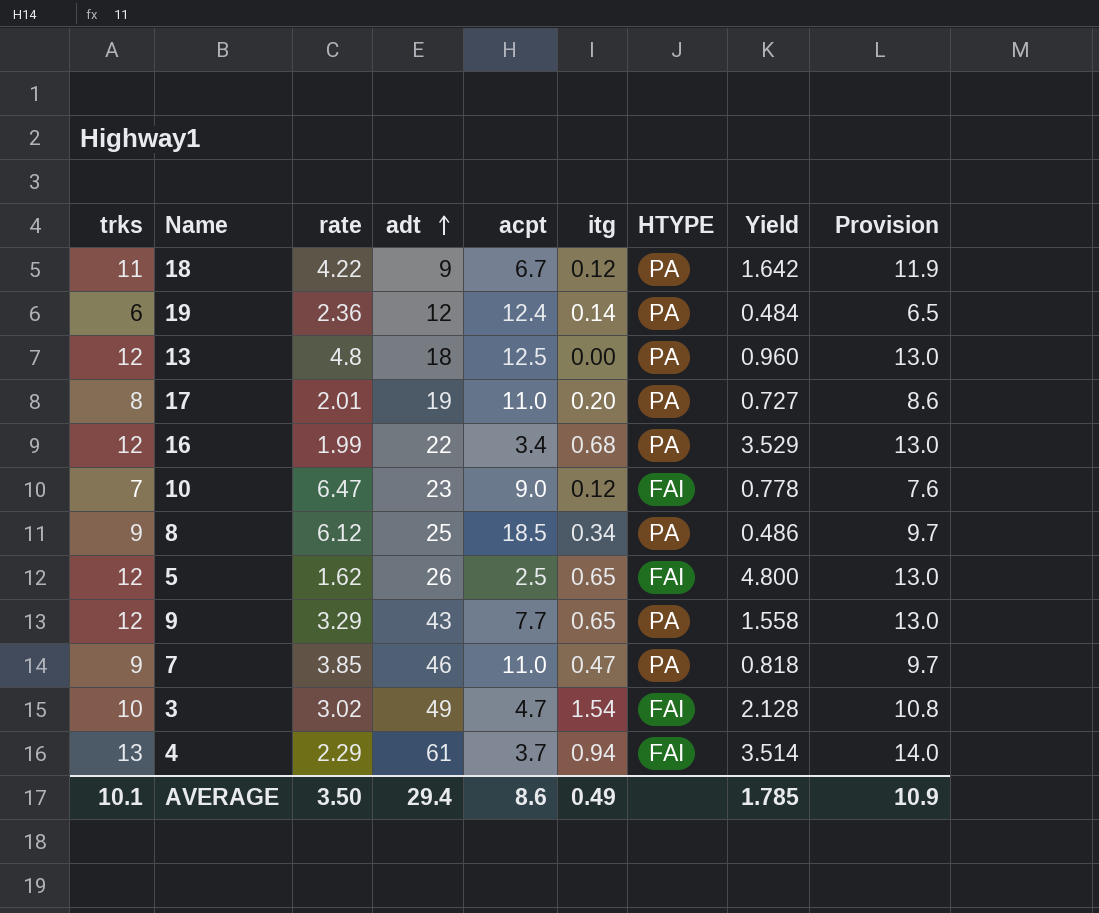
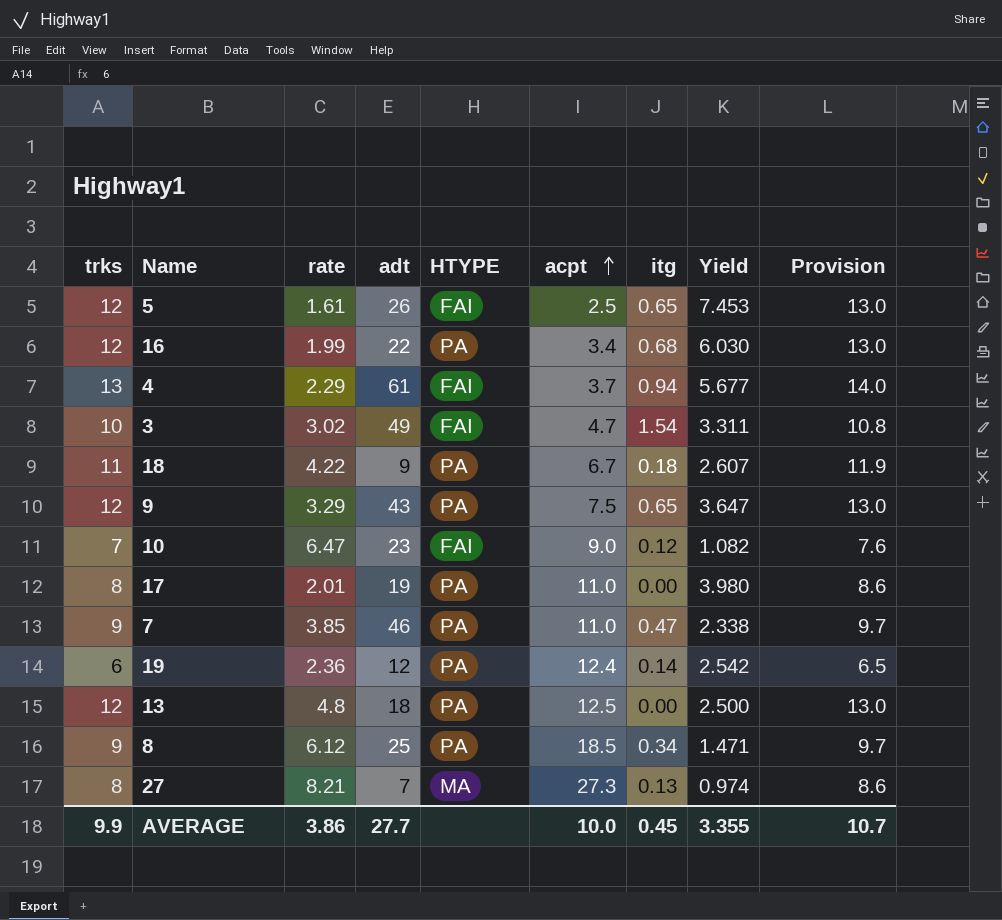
row order: adt ascending -> acpt ascending
column HTYPE | position: 7 -> 5
column Yield | formula: [trks] / [acpt] -> [trks] / [rate]
5 | rate: 1.62 -> 1.61
18 | itg: 0.12 -> 0.18
9 | acpt: 7.7 -> 7.5
17 | itg: 0.20 -> 0.00
row 27: none -> 8 | 8.21 | 7 | MA | 27.3 | 0.13 | 0.974 | 8.6
AVERAGE | trks: 10.1 -> 9.9
AVERAGE | rate: 3.50 -> 3.86
AVERAGE | adt: 29.4 -> 27.7
AVERAGE | acpt: 8.6 -> 10.0
AVERAGE | itg: 0.49 -> 0.45
AVERAGE | Yield: 1.785 -> 3.355
AVERAGE | Provision: 10.9 -> 10.7

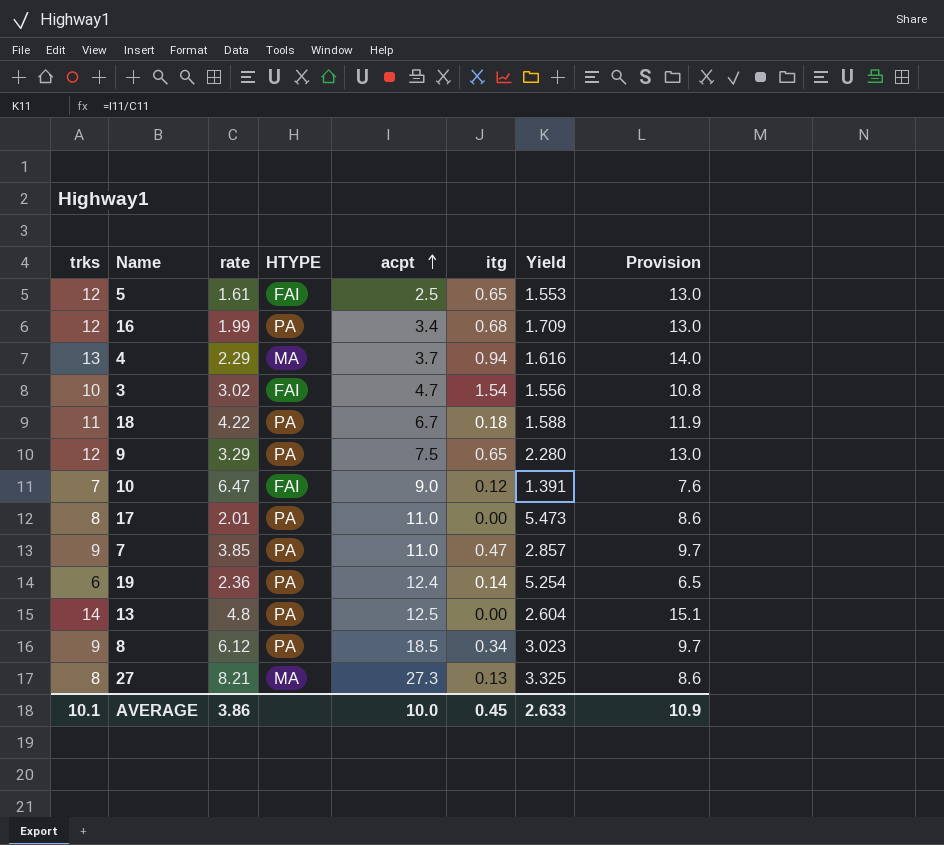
column adt | position: 4 -> none
column Yield | formula: [trks] / [rate] -> [acpt] / [rate]
4 | HTYPE: FAI -> MA
13 | trks: 12 -> 14
13 | Provision: 13.0 -> 15.1
AVERAGE | trks: 9.9 -> 10.1
AVERAGE | Yield: 3.355 -> 2.633
AVERAGE | Provision: 10.7 -> 10.9

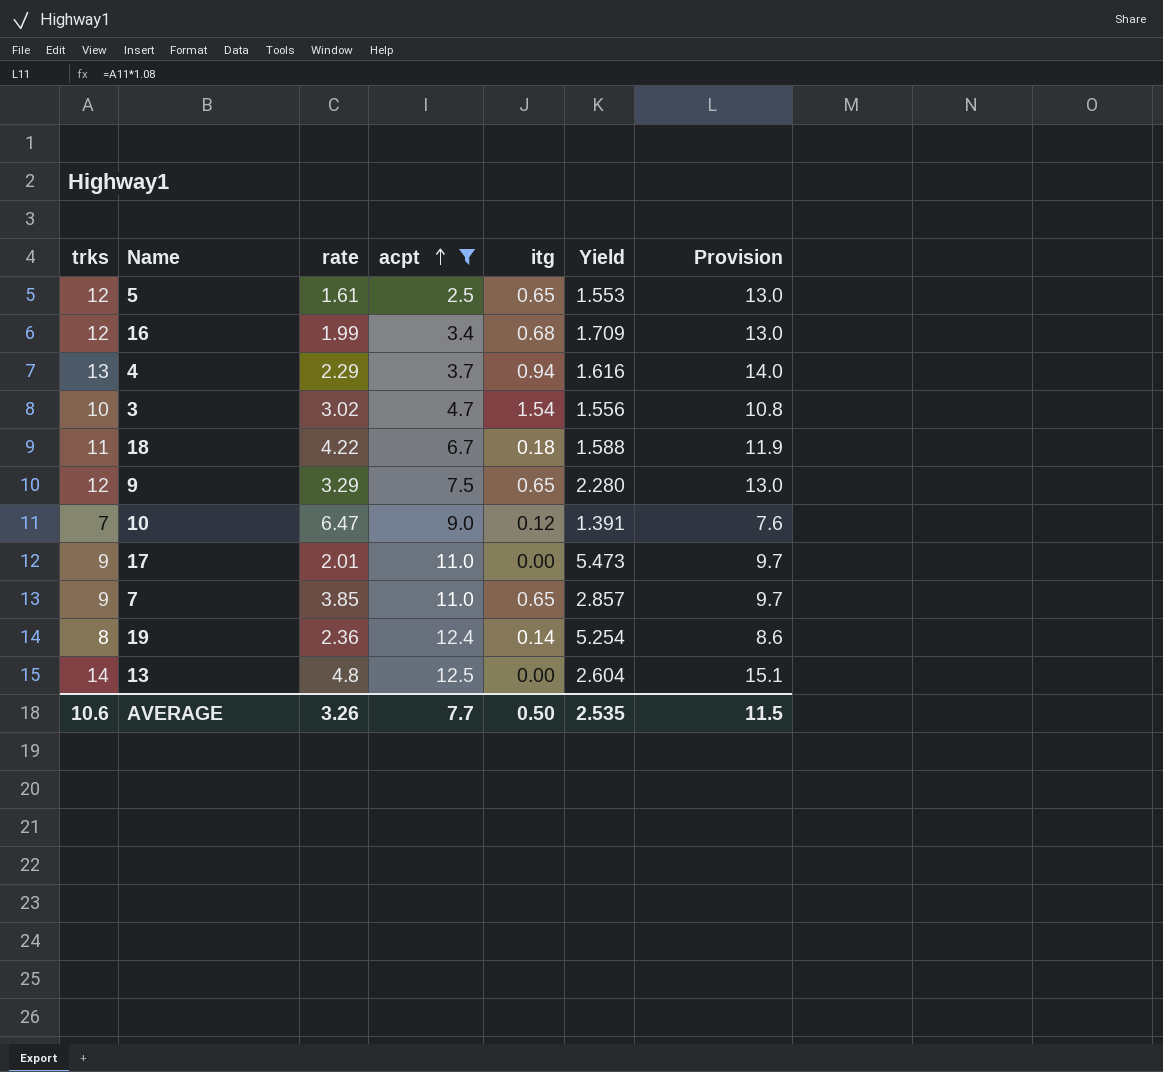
filter: none -> acpt <= 12.5
column HTYPE | position: 4 -> none
17 | trks: 8 -> 9
17 | Provision: 8.6 -> 9.7
7 | itg: 0.47 -> 0.65
19 | trks: 6 -> 8
19 | Provision: 6.5 -> 8.6
AVERAGE | trks: 10.1 -> 10.6
AVERAGE | rate: 3.86 -> 3.26
AVERAGE | acpt: 10.0 -> 7.7
AVERAGE | itg: 0.45 -> 0.50
AVERAGE | Yield: 2.633 -> 2.535
AVERAGE | Provision: 10.9 -> 11.5

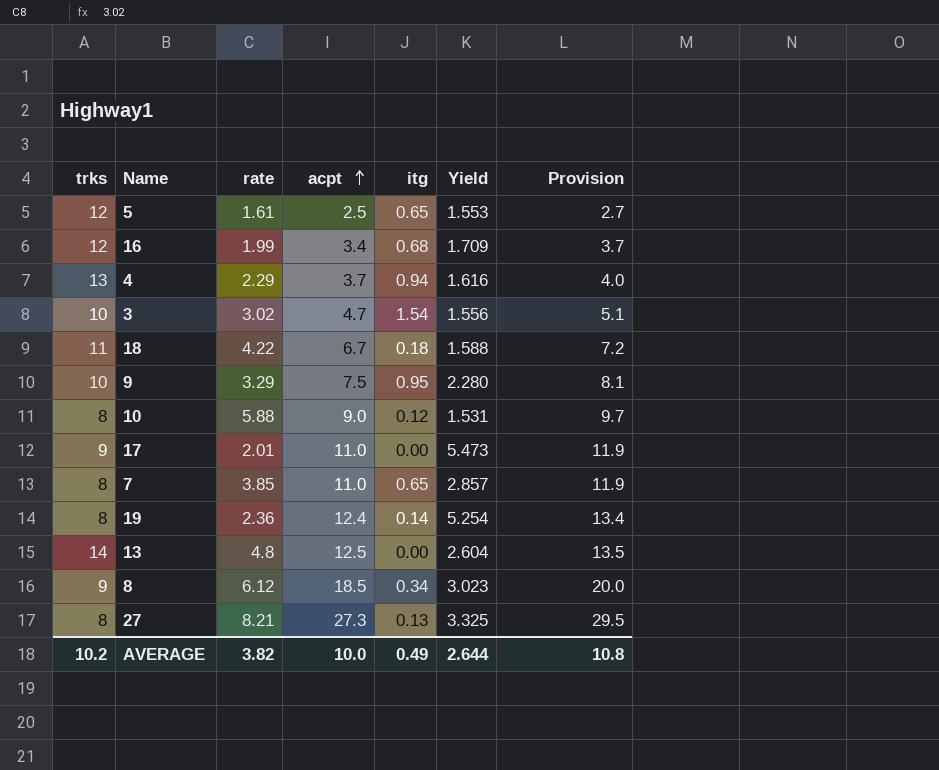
filter: acpt <= 12.5 -> none
column Provision | formula: [trks] * 1.08 -> [acpt] * 1.08
9 | trks: 12 -> 10
9 | itg: 0.65 -> 0.95
10 | trks: 7 -> 8
10 | rate: 6.47 -> 5.88
10 | Yield: 1.391 -> 1.531
7 | trks: 9 -> 8
AVERAGE | trks: 10.6 -> 10.2
AVERAGE | rate: 3.26 -> 3.82
AVERAGE | acpt: 7.7 -> 10.0
AVERAGE | itg: 0.50 -> 0.49
AVERAGE | Yield: 2.535 -> 2.644
AVERAGE | Provision: 11.5 -> 10.8

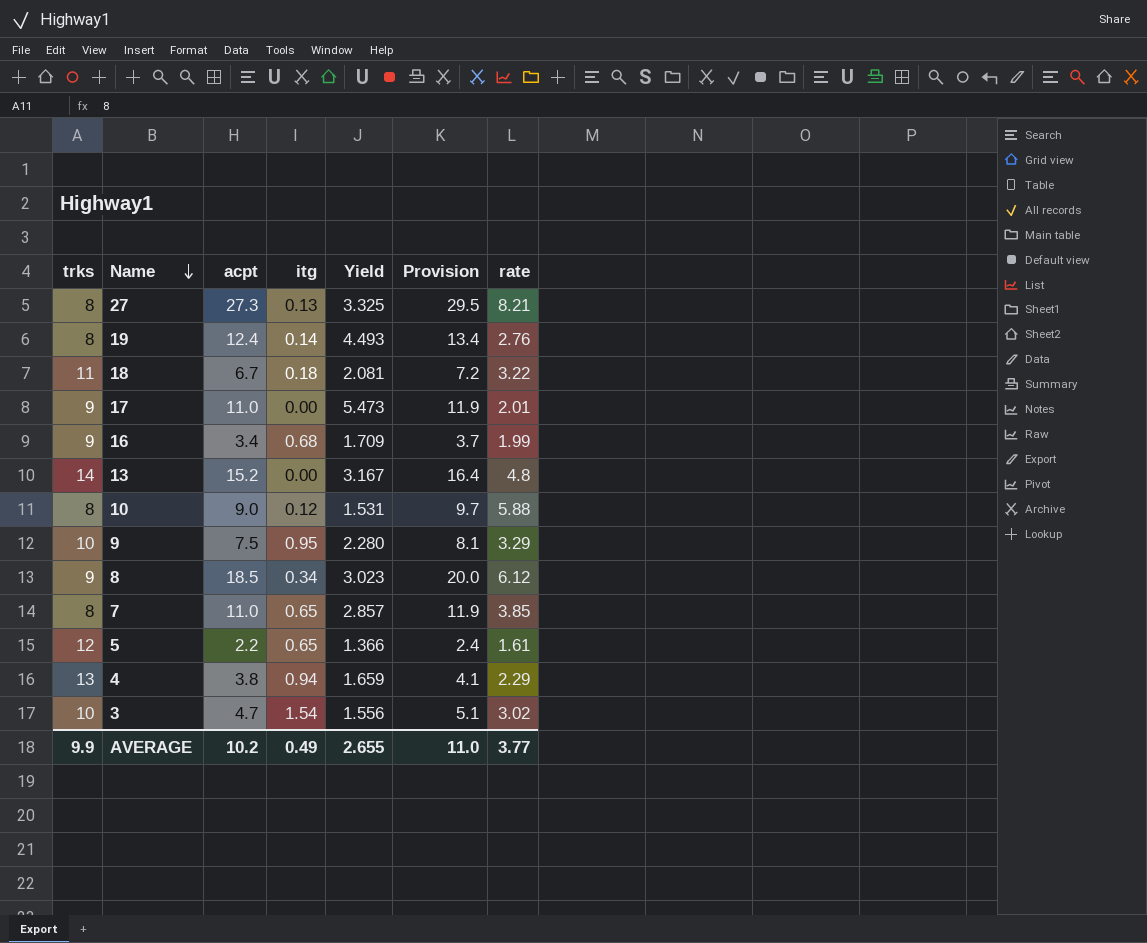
row order: acpt ascending -> Name descending
column rate | position: 3 -> 7
19 | Yield: 5.254 -> 4.493
19 | rate: 2.36 -> 2.76
18 | Yield: 1.588 -> 2.081
18 | rate: 4.22 -> 3.22
16 | trks: 12 -> 9
13 | acpt: 12.5 -> 15.2
13 | Yield: 2.604 -> 3.167
13 | Provision: 13.5 -> 16.4
5 | acpt: 2.5 -> 2.2
5 | Yield: 1.553 -> 1.366
5 | Provision: 2.7 -> 2.4
4 | acpt: 3.7 -> 3.8
4 | Yield: 1.616 -> 1.659
4 | Provision: 4.0 -> 4.1
AVERAGE | trks: 10.2 -> 9.9
AVERAGE | acpt: 10.0 -> 10.2
AVERAGE | Yield: 2.644 -> 2.655
AVERAGE | Provision: 10.8 -> 11.0
AVERAGE | rate: 3.82 -> 3.77

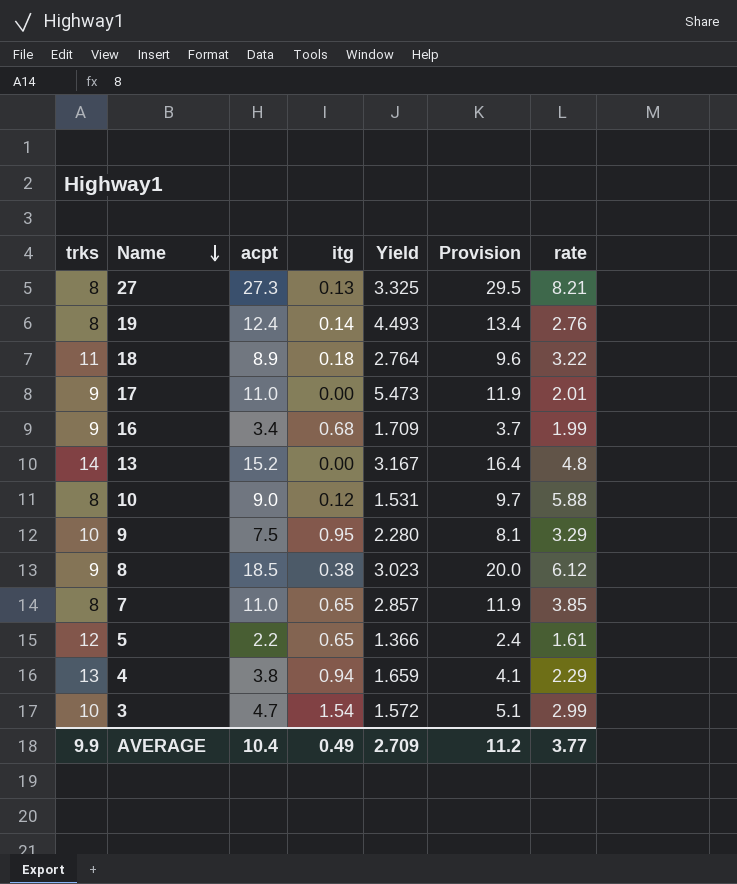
18 | acpt: 6.7 -> 8.9
18 | Yield: 2.081 -> 2.764
18 | Provision: 7.2 -> 9.6
8 | itg: 0.34 -> 0.38
3 | Yield: 1.556 -> 1.572
3 | rate: 3.02 -> 2.99
AVERAGE | acpt: 10.2 -> 10.4
AVERAGE | Yield: 2.655 -> 2.709
AVERAGE | Provision: 11.0 -> 11.2

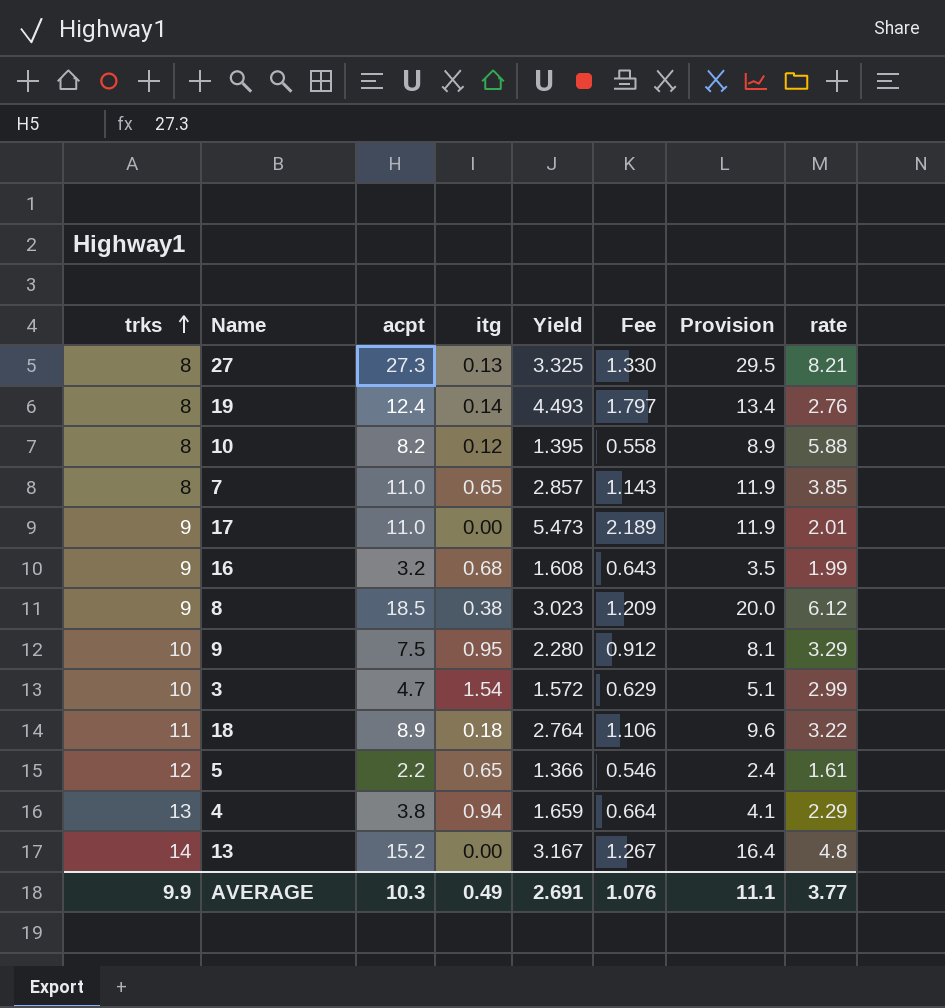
row order: Name descending -> trks ascending
column Fee | formula: none -> [Yield] * 0.4
10 | acpt: 9.0 -> 8.2
10 | Yield: 1.531 -> 1.395
10 | Provision: 9.7 -> 8.9
16 | acpt: 3.4 -> 3.2
16 | Yield: 1.709 -> 1.608
16 | Provision: 3.7 -> 3.5
AVERAGE | acpt: 10.4 -> 10.3
AVERAGE | Yield: 2.709 -> 2.691
AVERAGE | Provision: 11.2 -> 11.1

